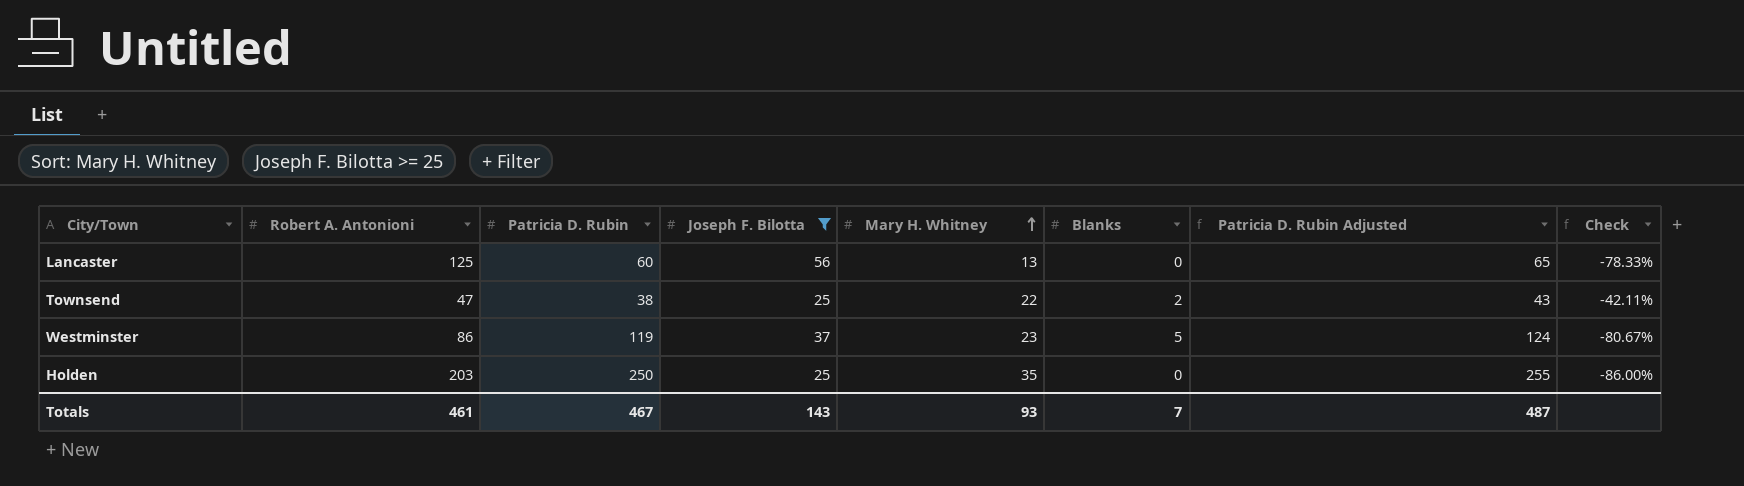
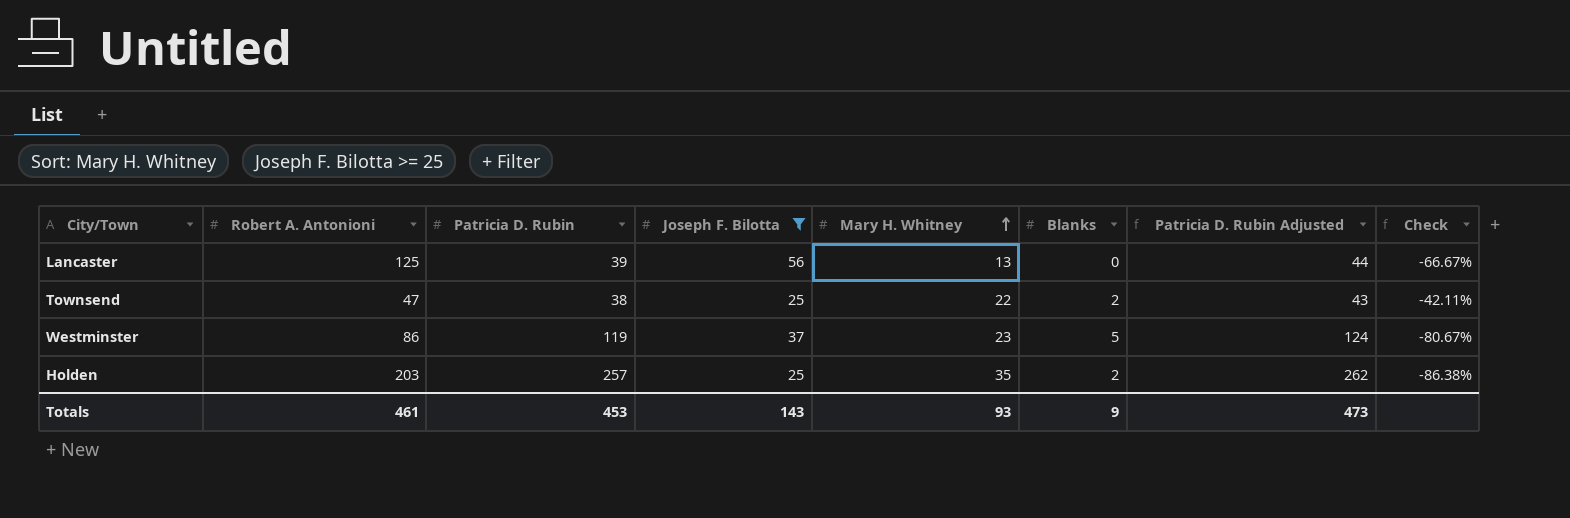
Lancaster | Patricia D. Rubin: 60 -> 39
Lancaster | Patricia D. Rubin Adjusted: 65 -> 44
Lancaster | Check: -78.33% -> -66.67%
Holden | Patricia D. Rubin: 250 -> 257
Holden | Blanks: 0 -> 2
Holden | Patricia D. Rubin Adjusted: 255 -> 262
Holden | Check: -86.00% -> -86.38%
Totals | Patricia D. Rubin: 467 -> 453
Totals | Blanks: 7 -> 9
Totals | Patricia D. Rubin Adjusted: 487 -> 473

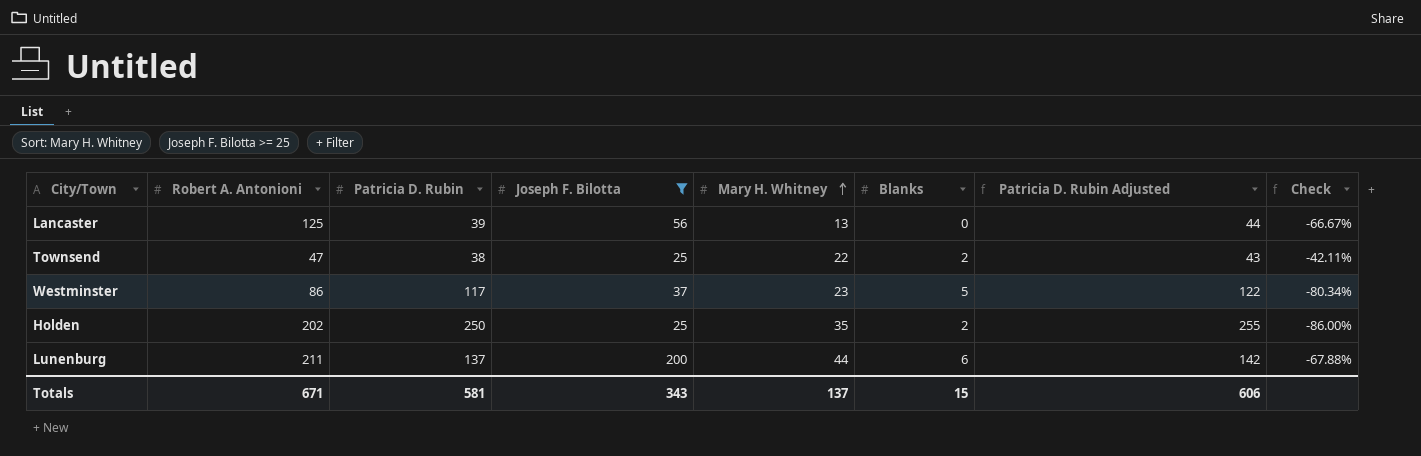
Westminster | Patricia D. Rubin: 119 -> 117
Westminster | Patricia D. Rubin Adjusted: 124 -> 122
Westminster | Check: -80.67% -> -80.34%
Holden | Robert A. Antonioni: 203 -> 202
Holden | Patricia D. Rubin: 257 -> 250
Holden | Patricia D. Rubin Adjusted: 262 -> 255
Holden | Check: -86.38% -> -86.00%
row Lunenburg: none -> 211 | 137 | 200 | 44 | 6 | 142 | -67.88%
Totals | Robert A. Antonioni: 461 -> 671
Totals | Patricia D. Rubin: 453 -> 581
Totals | Joseph F. Bilotta: 143 -> 343
Totals | Mary H. Whitney: 93 -> 137
Totals | Blanks: 9 -> 15
Totals | Patricia D. Rubin Adjusted: 473 -> 606

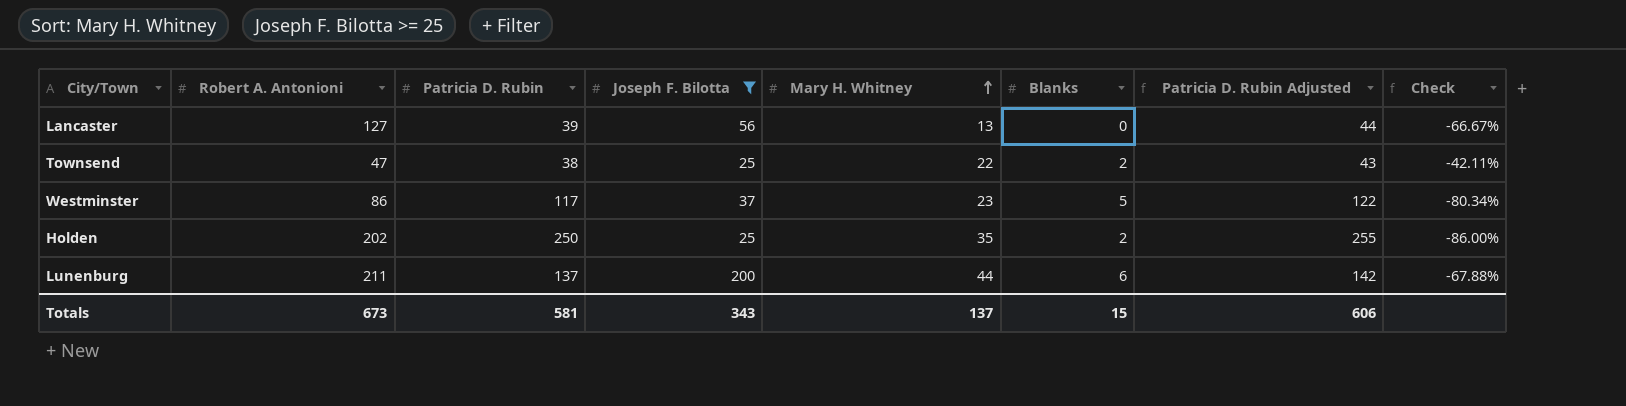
Lancaster | Robert A. Antonioni: 125 -> 127
Totals | Robert A. Antonioni: 671 -> 673

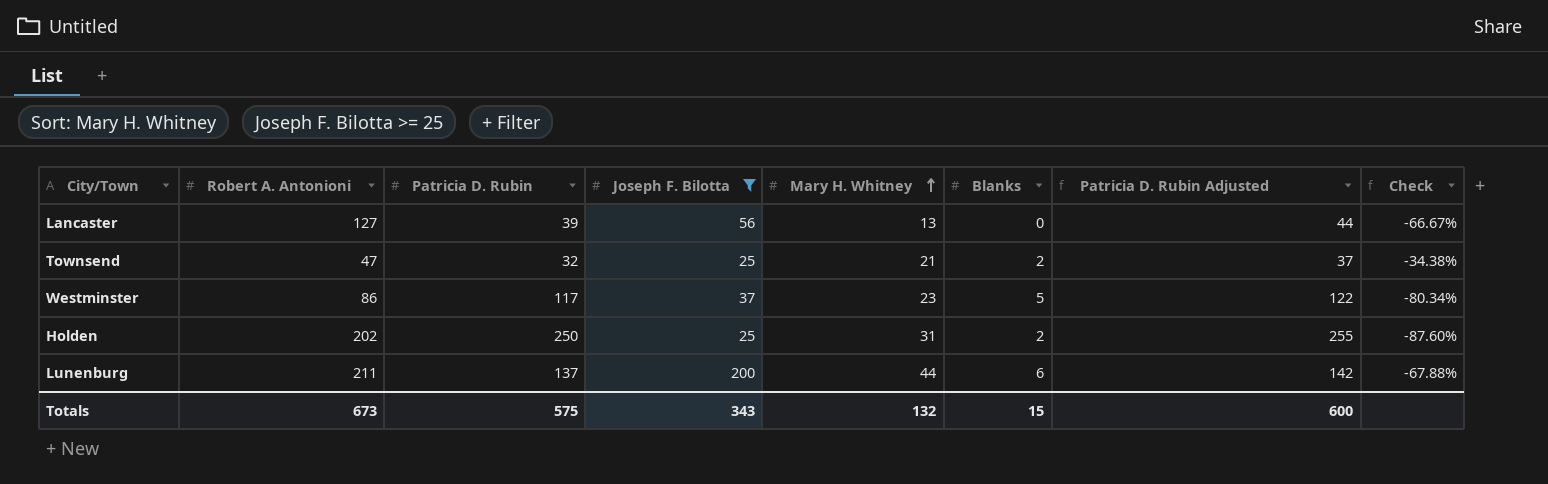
Townsend | Patricia D. Rubin: 38 -> 32
Townsend | Mary H. Whitney: 22 -> 21
Townsend | Patricia D. Rubin Adjusted: 43 -> 37
Townsend | Check: -42.11% -> -34.38%
Holden | Mary H. Whitney: 35 -> 31
Holden | Check: -86.00% -> -87.60%
Totals | Patricia D. Rubin: 581 -> 575
Totals | Mary H. Whitney: 137 -> 132
Totals | Patricia D. Rubin Adjusted: 606 -> 600

